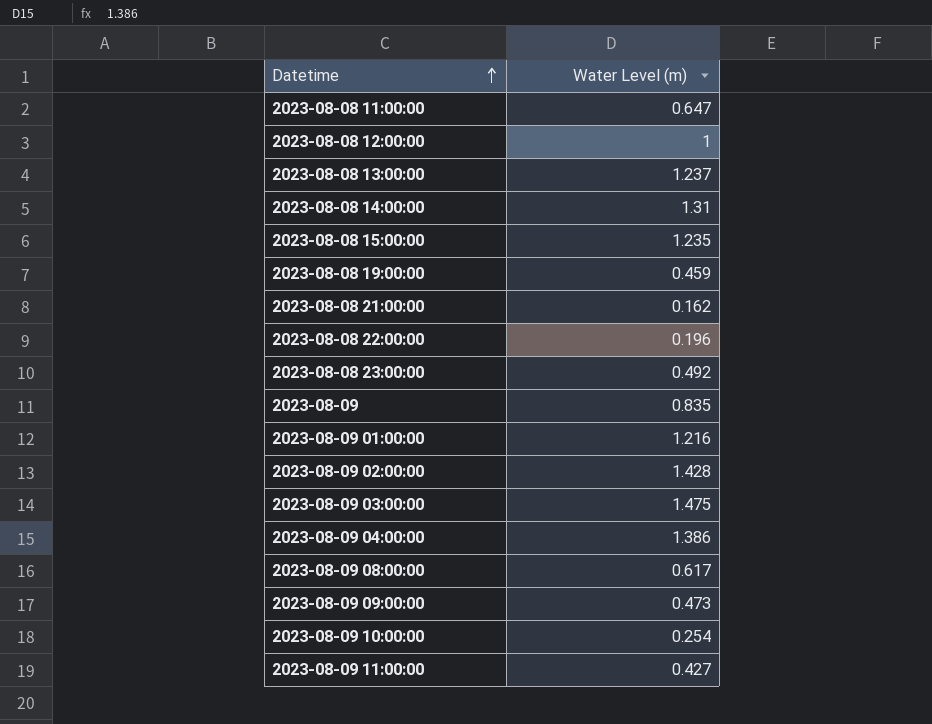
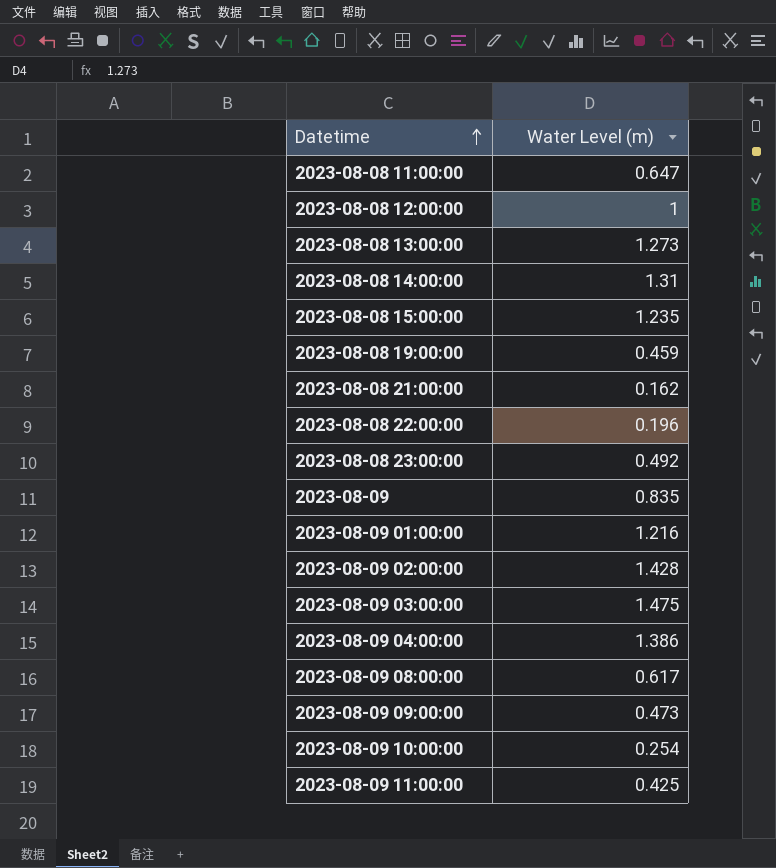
2023-08-08 13:00:00 | Water Level (m): 1.237 -> 1.273
2023-08-09 11:00:00 | Water Level (m): 0.427 -> 0.425

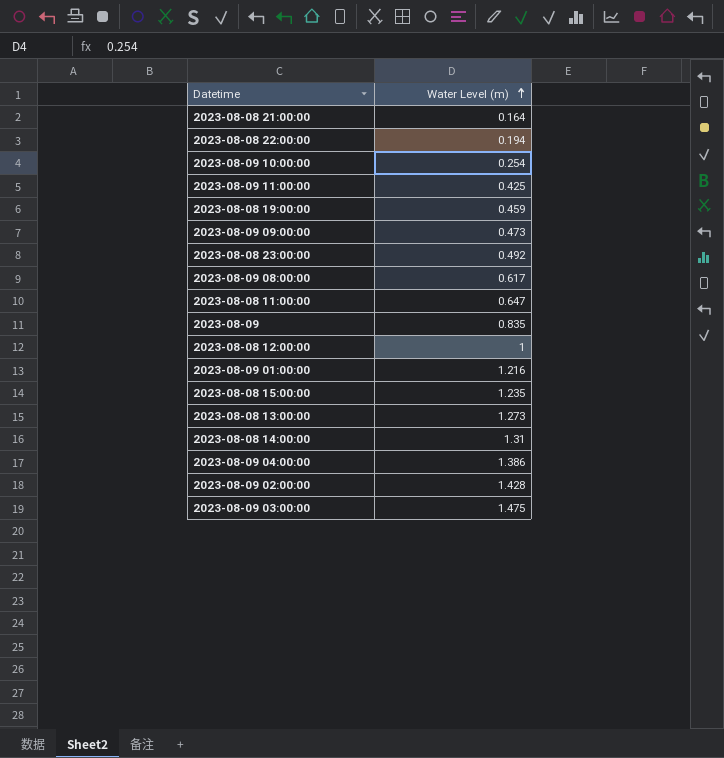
row order: Datetime ascending -> Water Level (m) ascending
2023-08-08 21:00:00 | Water Level (m): 0.162 -> 0.164
2023-08-08 22:00:00 | Water Level (m): 0.196 -> 0.194

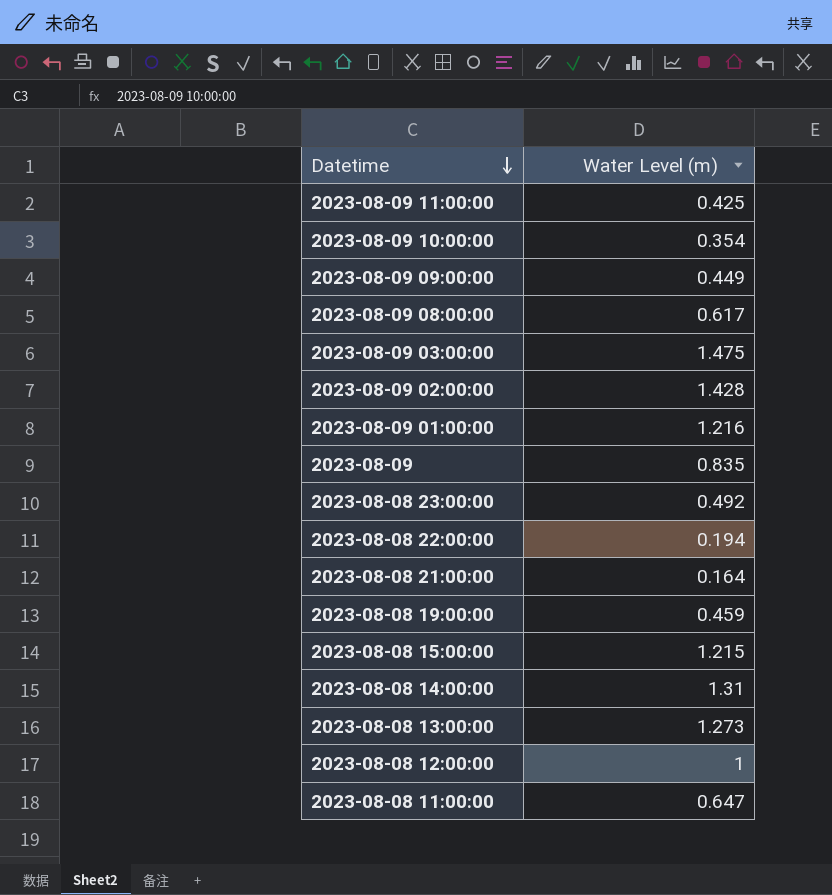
row order: Water Level (m) ascending -> Datetime descending
row 2023-08-09 04:00:00: 1.386 -> none
2023-08-09 10:00:00 | Water Level (m): 0.254 -> 0.354
2023-08-09 09:00:00 | Water Level (m): 0.473 -> 0.449
2023-08-08 15:00:00 | Water Level (m): 1.235 -> 1.215

